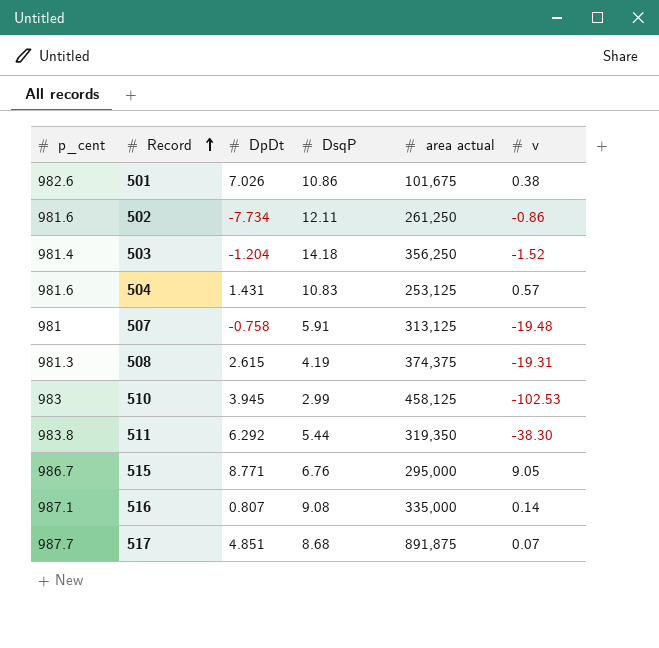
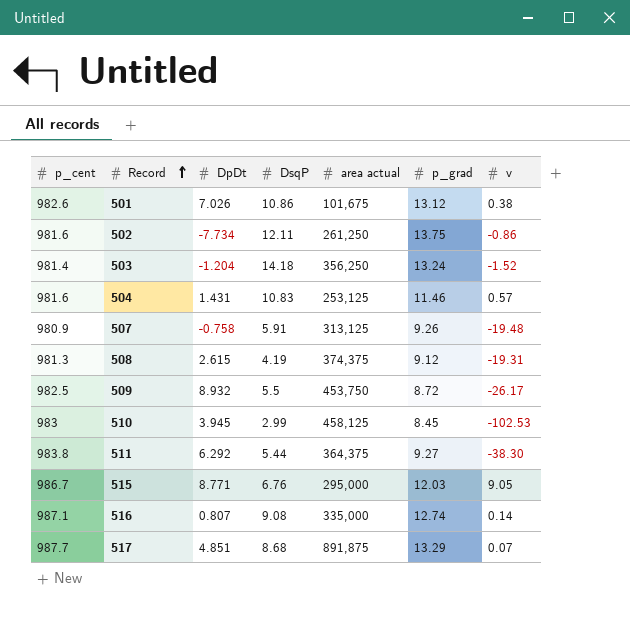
column p_grad | position: none -> 6
507 | p_cent: 981 -> 980.9
row 509: none -> 982.5 | 8.932 | 5.5 | 453,750 | 8.72 | -26.17
511 | area actual: 319,350 -> 364,375

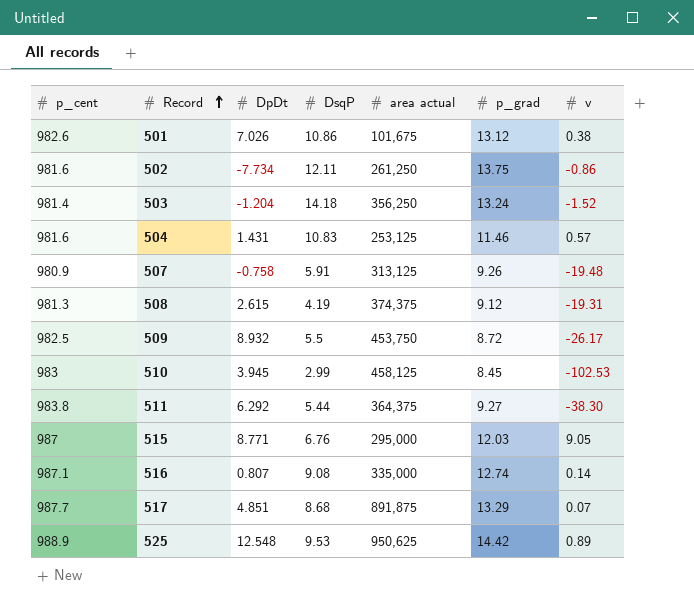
515 | p_cent: 986.7 -> 987
row 525: none -> 988.9 | 12.548 | 9.53 | 950,625 | 14.42 | 0.89

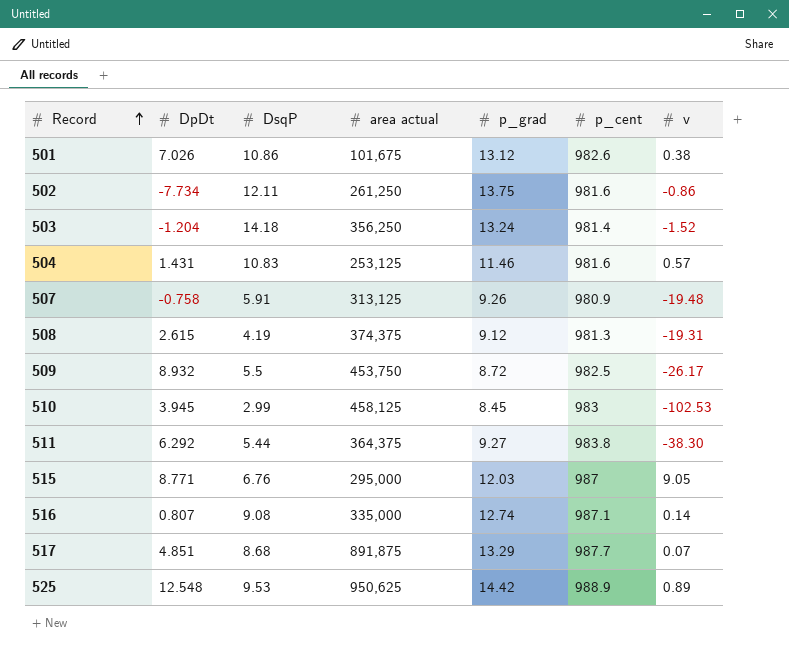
column p_cent | position: 1 -> 6

